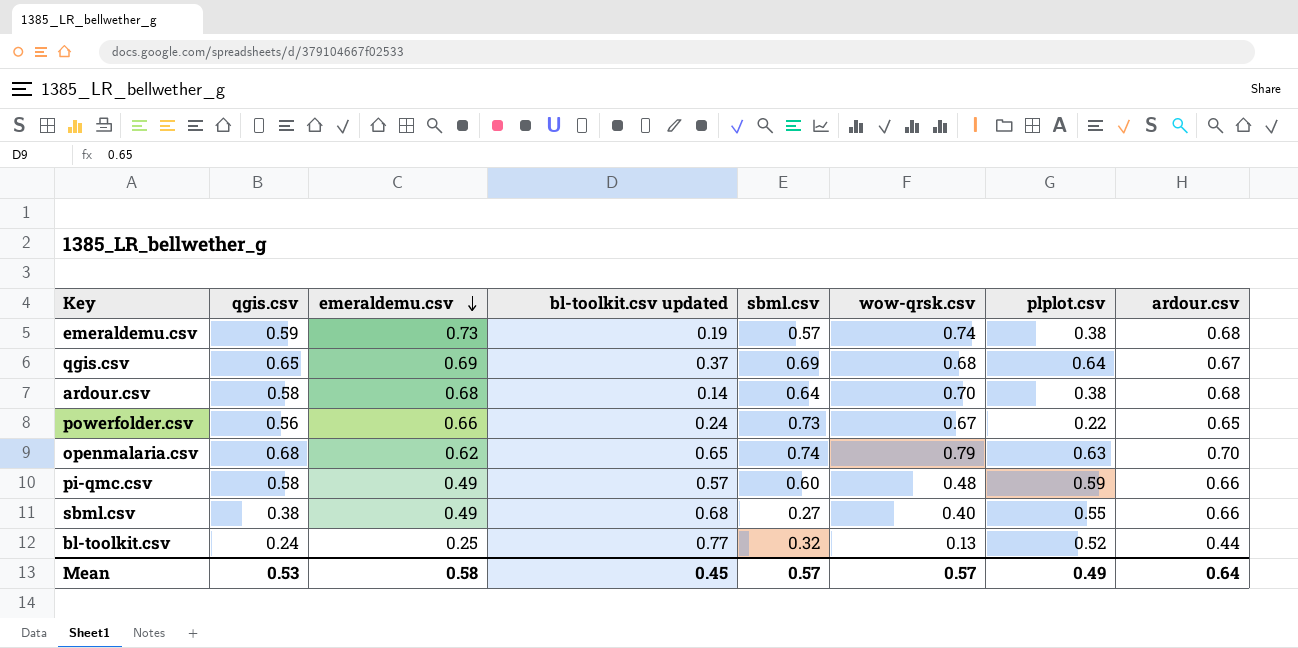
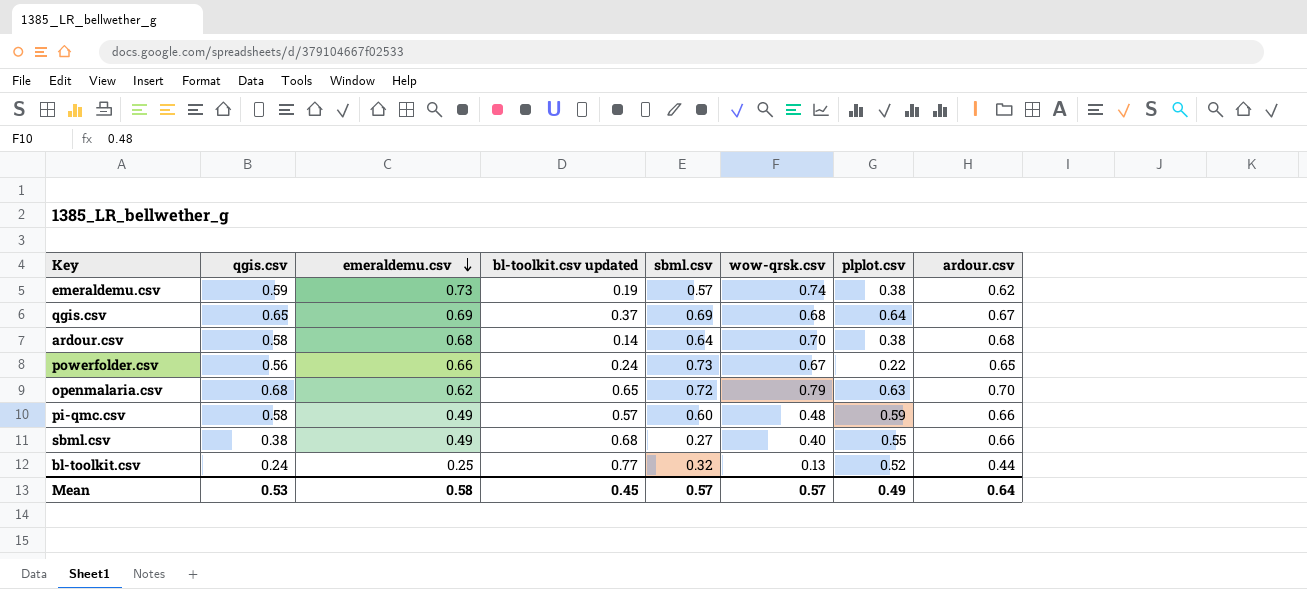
emeraldemu.csv | ardour.csv: 0.68 -> 0.62
openmalaria.csv | sbml.csv: 0.74 -> 0.72

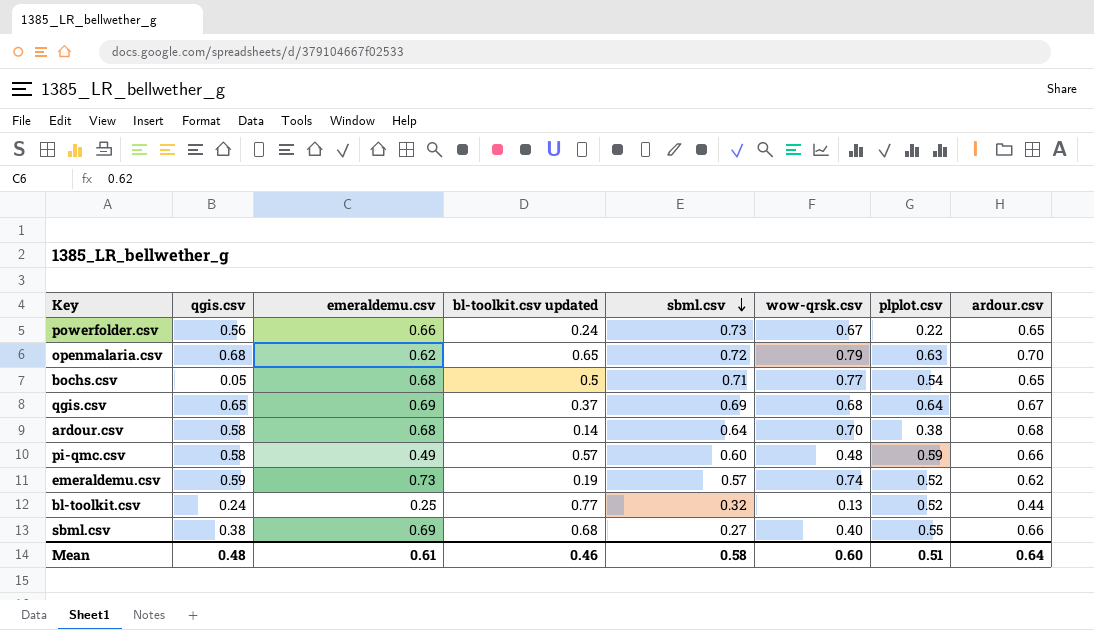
row order: emeraldemu.csv descending -> sbml.csv descending
row bochs.csv: none -> 0.05 | 0.68 | 0.5 | 0.71 | 0.77 | 0.54 | 0.65
emeraldemu.csv | plplot.csv: 0.38 -> 0.52
sbml.csv | emeraldemu.csv: 0.49 -> 0.69
Mean | qgis.csv: 0.53 -> 0.48
Mean | emeraldemu.csv: 0.58 -> 0.61
Mean | bl-toolkit.csv updated: 0.45 -> 0.46
Mean | sbml.csv: 0.57 -> 0.58
Mean | wow-qrsk.csv: 0.57 -> 0.60
Mean | plplot.csv: 0.49 -> 0.51

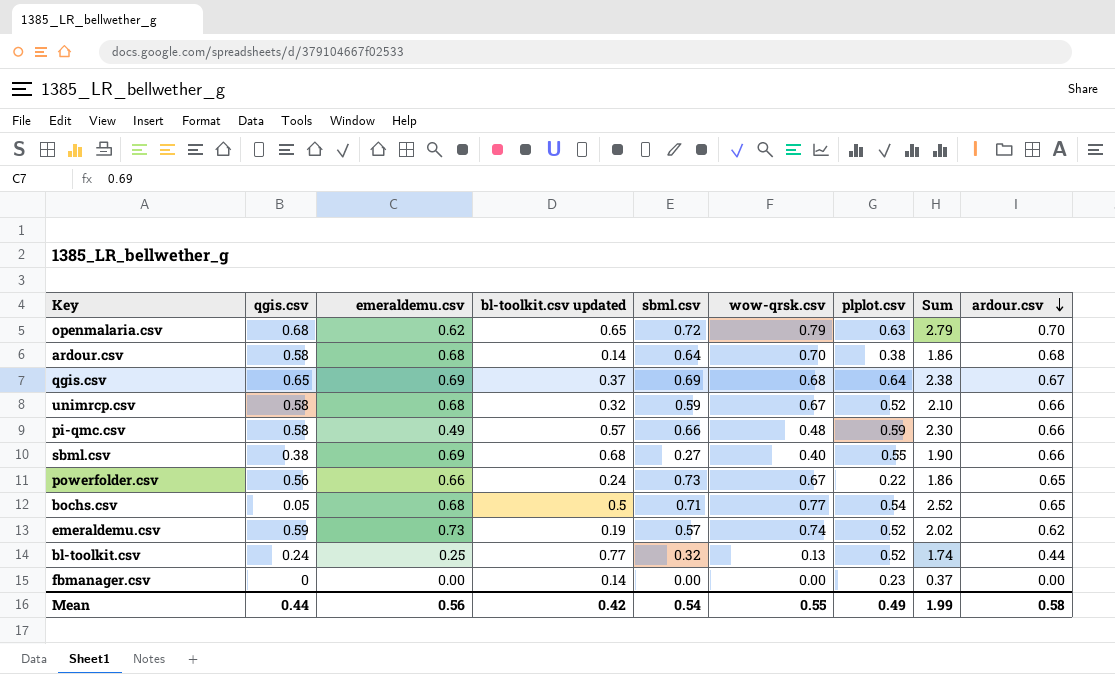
row order: sbml.csv descending -> ardour.csv descending
column Sum | formula: none -> [bl-toolkit.csv updated] + [sbml.csv] + [wow-qrsk.csv] + [plplot.csv]
row unimrcp.csv: none -> 0.58 | 0.68 | 0.32 | 0.59 | 0.67 | 0.52 | 2.10 | 0.66
pi-qmc.csv | sbml.csv: 0.60 -> 0.66
row fbmanager.csv: none -> 0 | 0.00 | 0.14 | 0.00 | 0.00 | 0.23 | 0.37 | 0.00
Mean | qgis.csv: 0.48 -> 0.44
Mean | emeraldemu.csv: 0.61 -> 0.56
Mean | bl-toolkit.csv updated: 0.46 -> 0.42
Mean | sbml.csv: 0.58 -> 0.54
Mean | wow-qrsk.csv: 0.60 -> 0.55
Mean | plplot.csv: 0.51 -> 0.49
Mean | ardour.csv: 0.64 -> 0.58

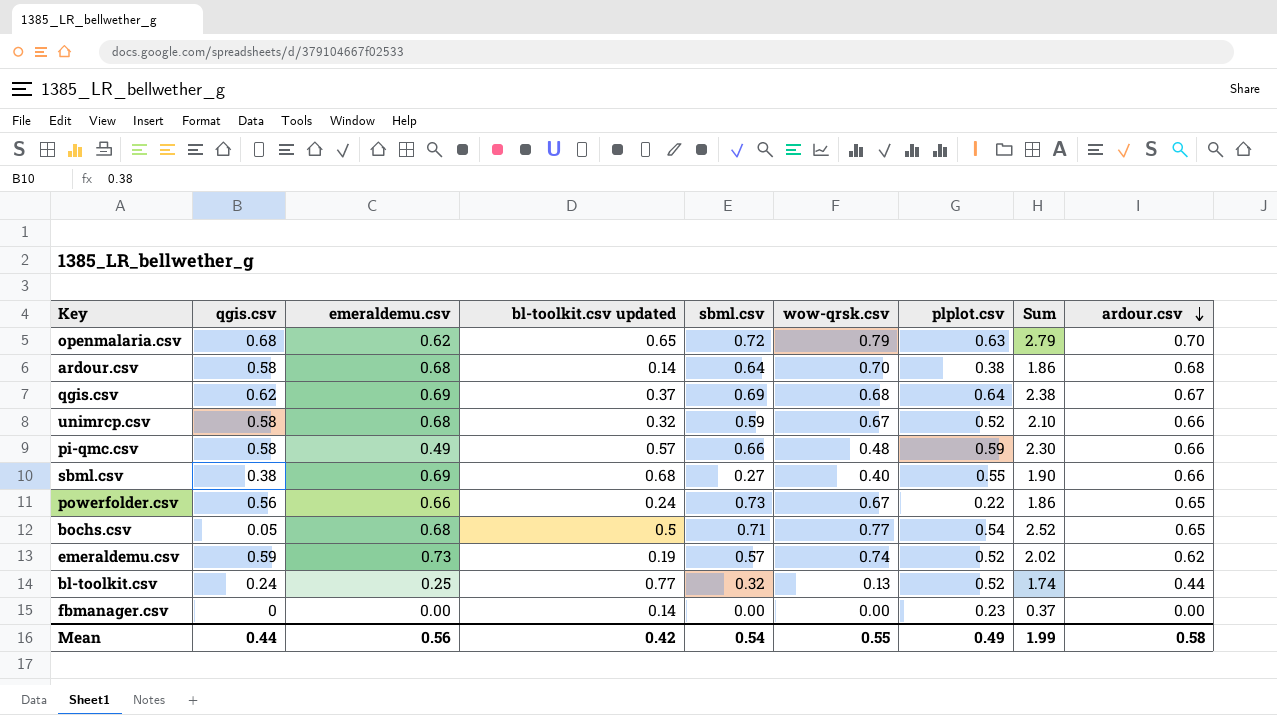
qgis.csv | qgis.csv: 0.65 -> 0.62

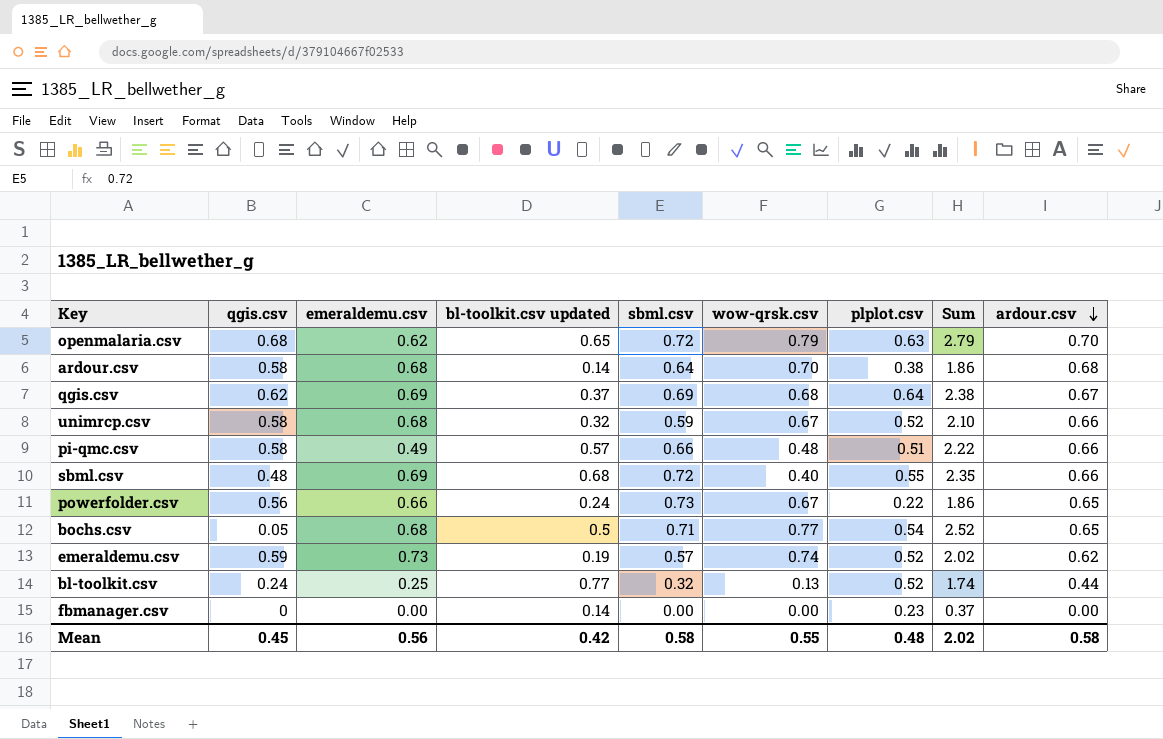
pi-qmc.csv | plplot.csv: 0.59 -> 0.51
pi-qmc.csv | Sum: 2.30 -> 2.22
sbml.csv | qgis.csv: 0.38 -> 0.48
sbml.csv | sbml.csv: 0.27 -> 0.72
sbml.csv | Sum: 1.90 -> 2.35
Mean | qgis.csv: 0.44 -> 0.45
Mean | sbml.csv: 0.54 -> 0.58
Mean | plplot.csv: 0.49 -> 0.48
Mean | Sum: 1.99 -> 2.02

